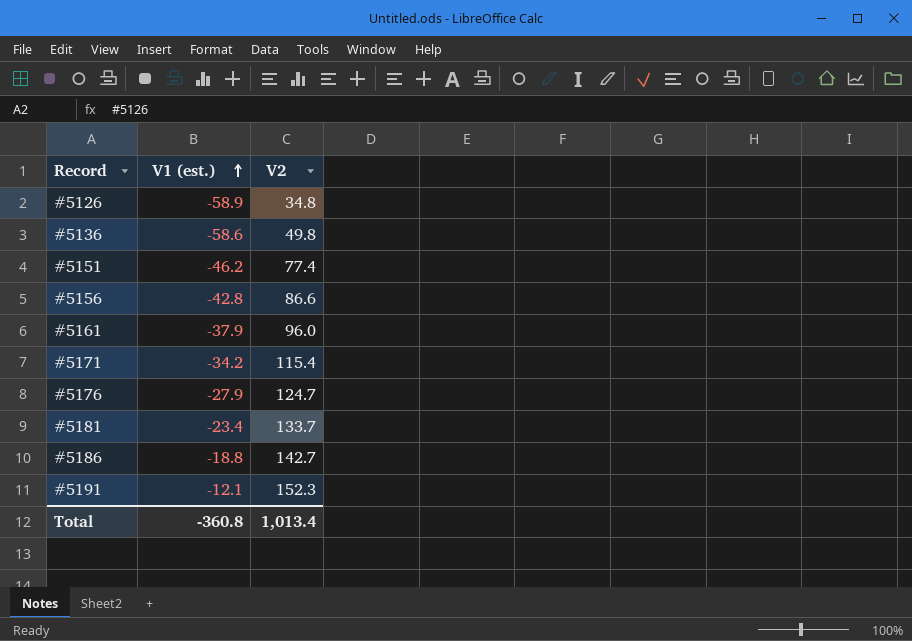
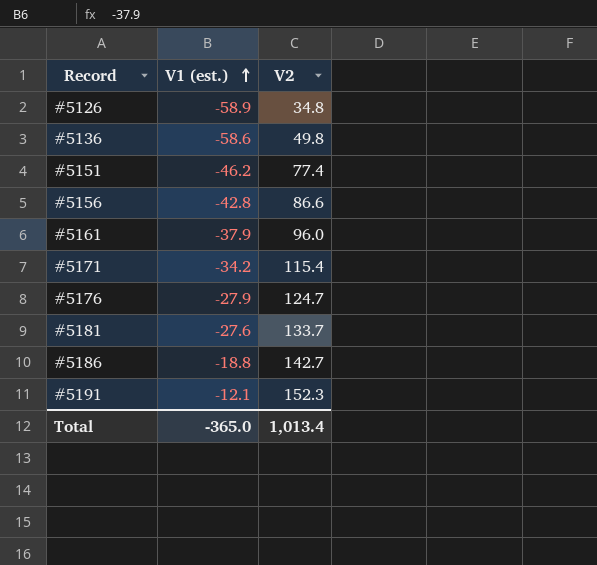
#5181 | V1 (est.): -23.4 -> -27.6
Total | V1 (est.): -360.8 -> -365.0

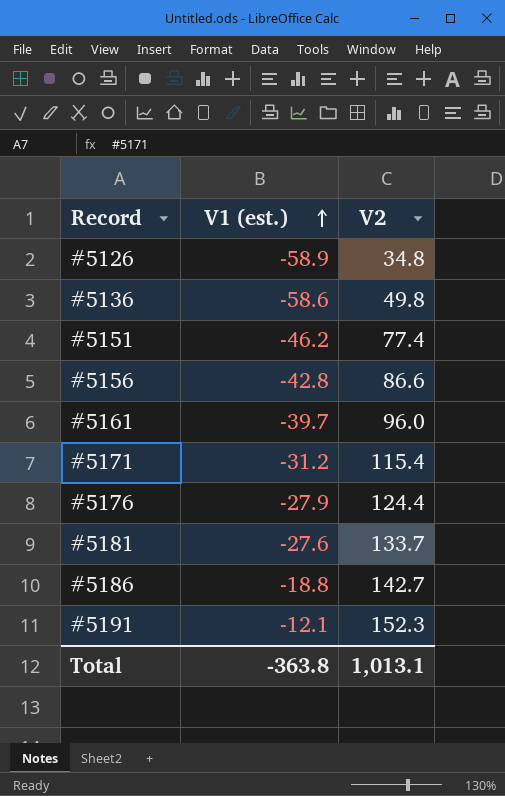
#5161 | V1 (est.): -37.9 -> -39.7
#5171 | V1 (est.): -34.2 -> -31.2
#5176 | V2: 124.7 -> 124.4
Total | V1 (est.): -365.0 -> -363.8
Total | V2: 1,013.4 -> 1,013.1

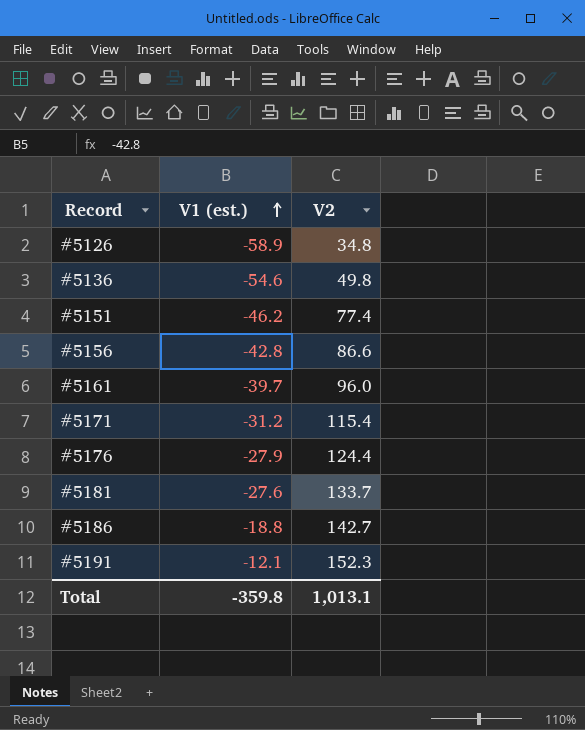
#5136 | V1 (est.): -58.6 -> -54.6
Total | V1 (est.): -363.8 -> -359.8

